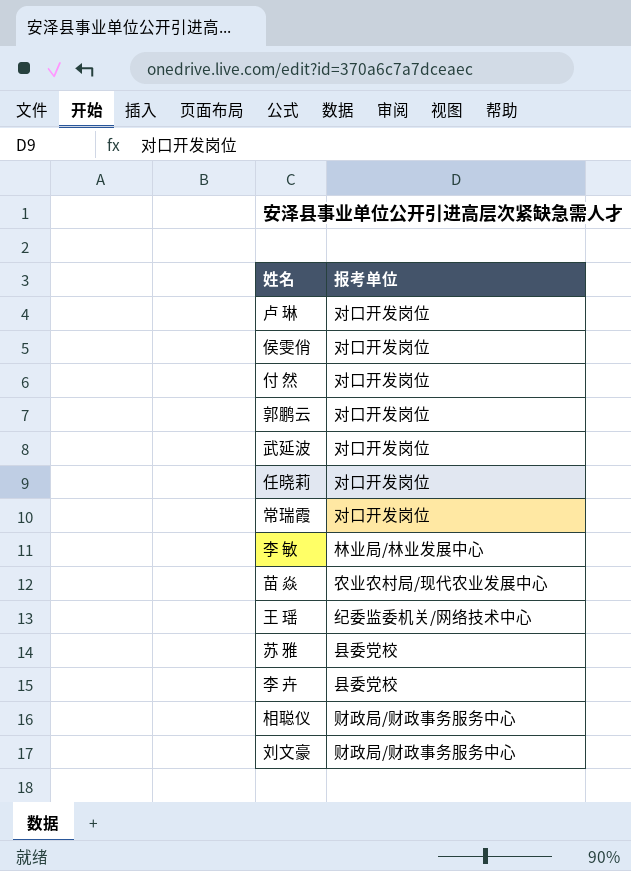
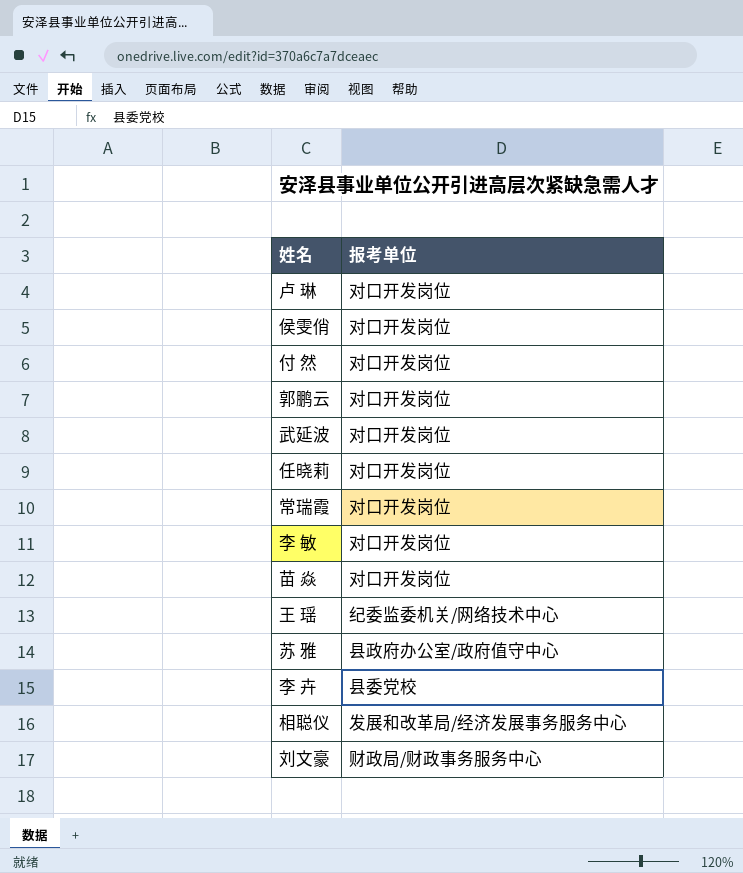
李 敏 | 报考单位: 林业局/林业发展中心 -> 对口开发岗位
苗 焱 | 报考单位: 农业农村局/现代农业发展中心 -> 对口开发岗位
苏 雅 | 报考单位: 县委党校 -> 县政府办公室/政府值守中心
相聪仪 | 报考单位: 财政局/财政事务服务中心 -> 发展和改革局/经济发展事务服务中心

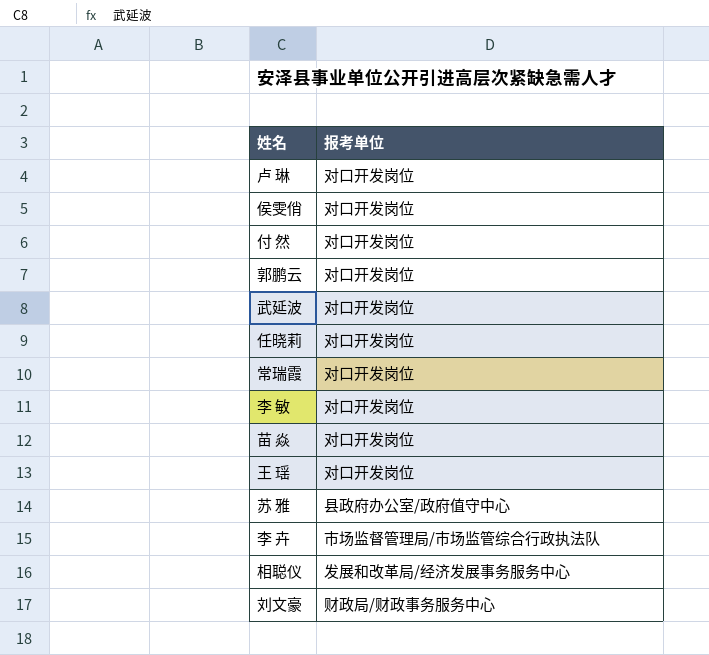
王 瑶 | 报考单位: 纪委监委机关/网络技术中心 -> 对口开发岗位
李 卉 | 报考单位: 县委党校 -> 市场监督管理局/市场监管综合行政执法队

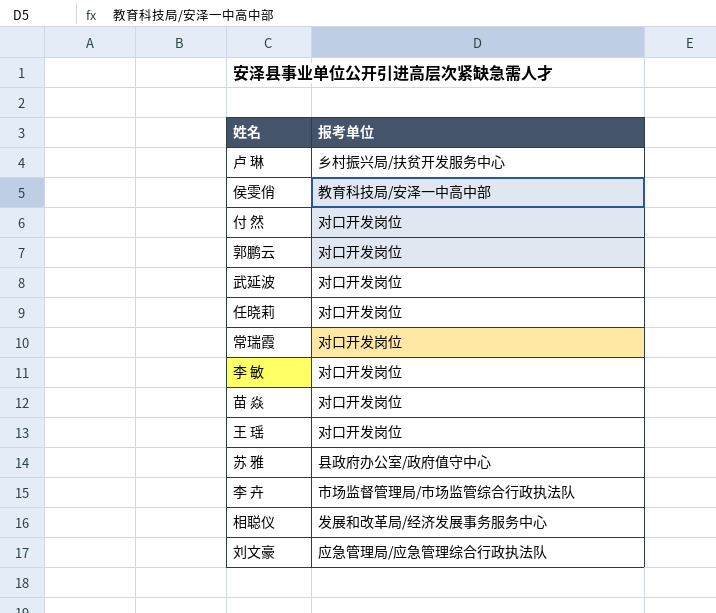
卢 琳 | 报考单位: 对口开发岗位 -> 乡村振兴局/扶贫开发服务中心
侯雯俏 | 报考单位: 对口开发岗位 -> 教育科技局/安泽一中高中部
刘文豪 | 报考单位: 财政局/财政事务服务中心 -> 应急管理局/应急管理综合行政执法队

